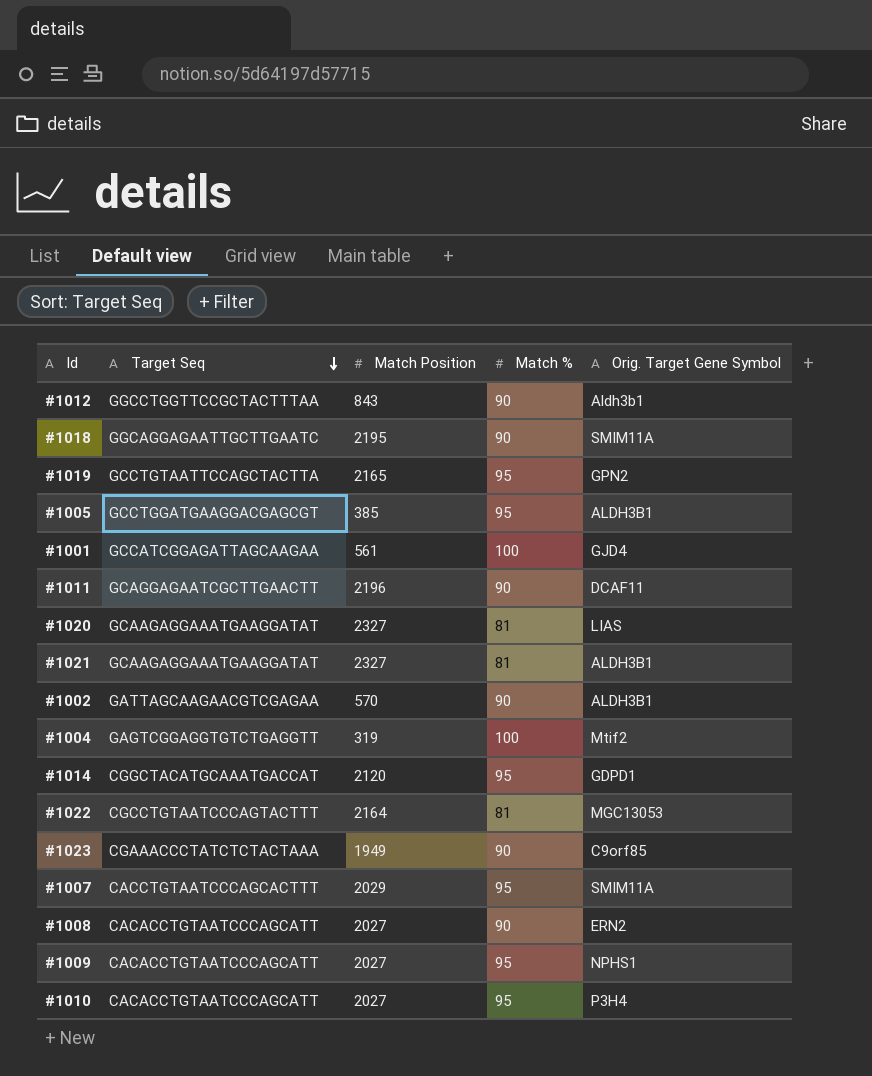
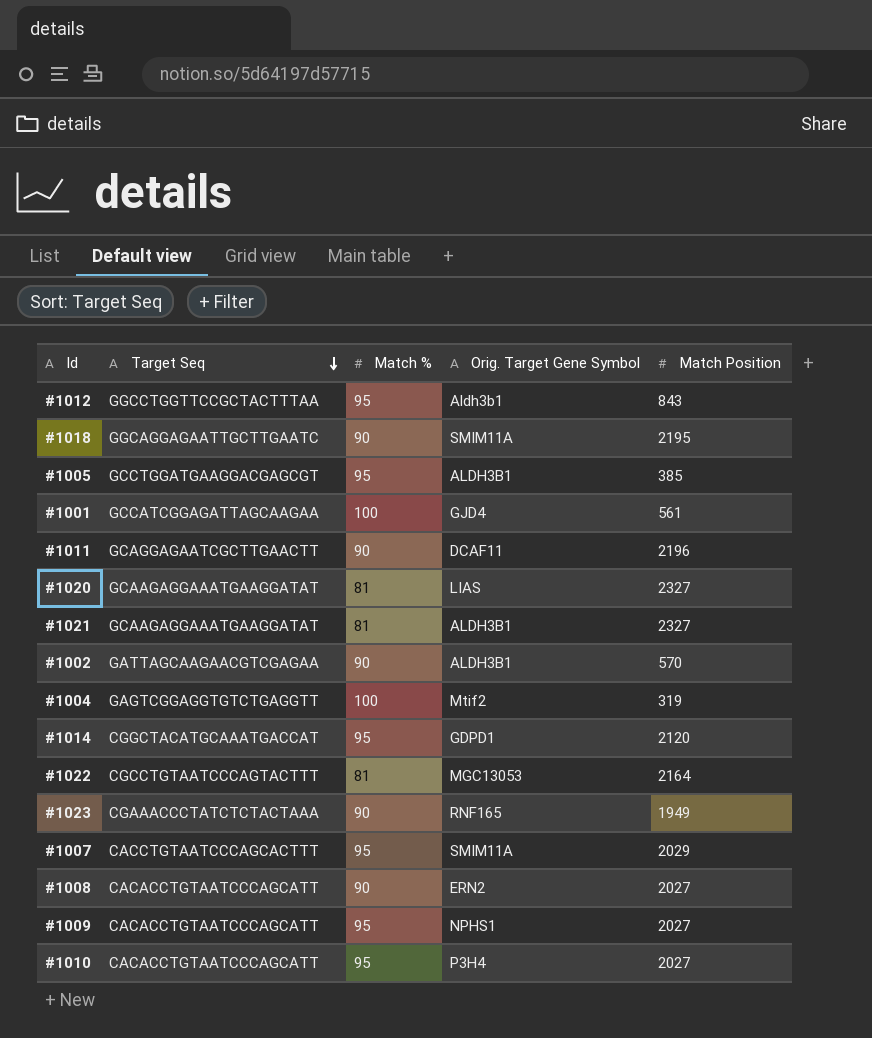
column Match Position | position: 3 -> 5
row #1019: GCCTGTAATTCCAGCTACTTA | 2165 | 95 | GPN2 -> none
#1012 | Match %: 90 -> 95
#1023 | Orig. Target Gene Symbol: C9orf85 -> RNF165

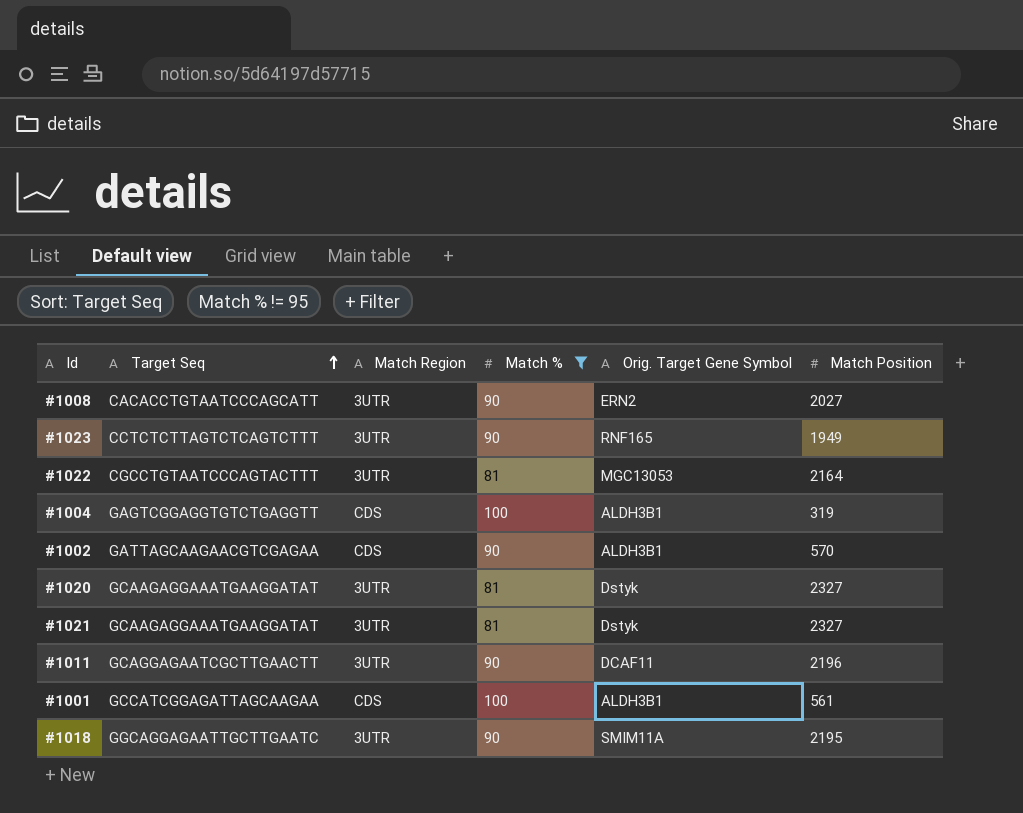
filter: none -> Match % != 95
row order: Target Seq descending -> Target Seq ascending
column Match Region | position: none -> 3
#1023 | Target Seq: CGAAACCCTATCTCTACTAAA -> CCTCTCTTAGTCTCAGTCTTT
#1004 | Orig. Target Gene Symbol: Mtif2 -> ALDH3B1
#1020 | Orig. Target Gene Symbol: LIAS -> Dstyk
#1021 | Orig. Target Gene Symbol: ALDH3B1 -> Dstyk
#1001 | Orig. Target Gene Symbol: GJD4 -> ALDH3B1

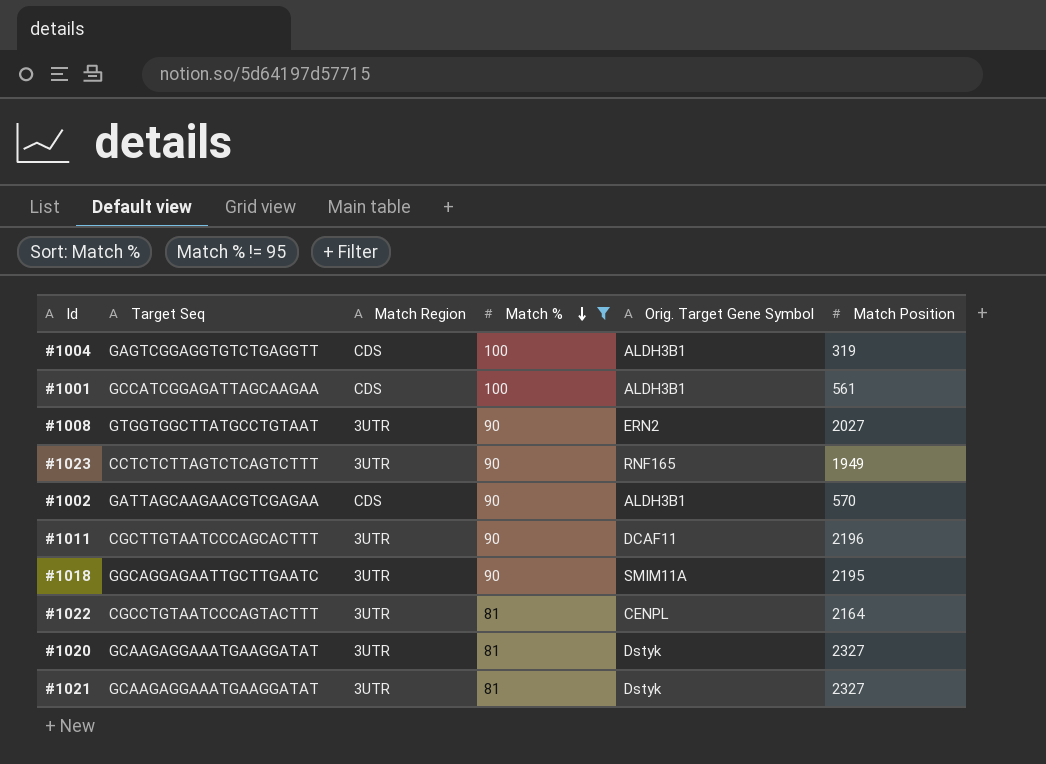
row order: Target Seq ascending -> Match % descending
#1008 | Target Seq: CACACCTGTAATCCCAGCATT -> GTGGTGGCTTATGCCTGTAAT
#1011 | Target Seq: GCAGGAGAATCGCTTGAACTT -> CGCTTGTAATCCCAGCACTTT
#1022 | Orig. Target Gene Symbol: MGC13053 -> CENPL

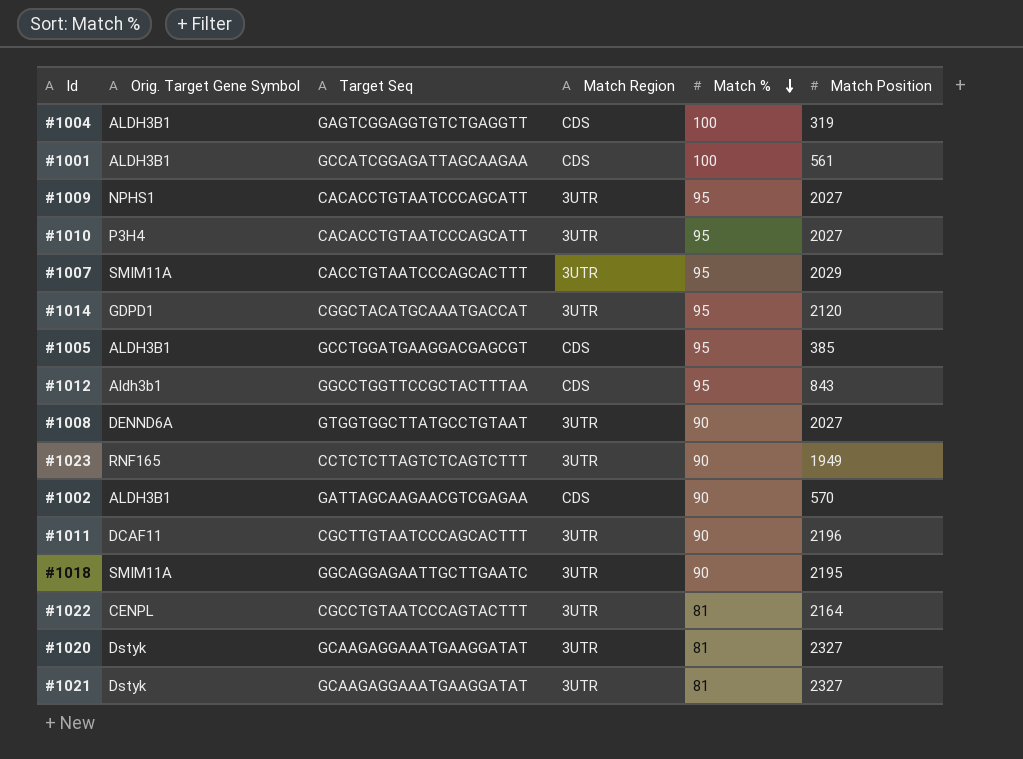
filter: Match % != 95 -> none
column Orig. Target Gene Symbol | position: 5 -> 2
#1008 | Orig. Target Gene Symbol: ERN2 -> DENND6A

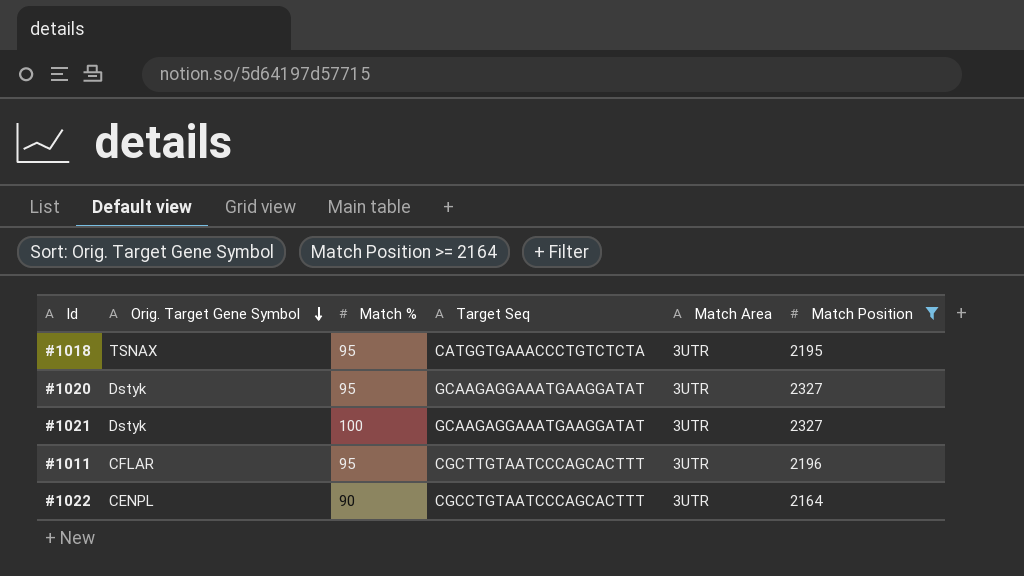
filter: none -> Match Position >= 2164
row order: Match % descending -> Orig. Target Gene Symbol descending
column Match % | position: 5 -> 3
column name: Match Region -> Match Area
#1018 | Orig. Target Gene Symbol: SMIM11A -> TSNAX
#1018 | Match %: 90 -> 95
#1018 | Target Seq: GGCAGGAGAATTGCTTGAATC -> CATGGTGAAACCCTGTCTCTA
#1020 | Match %: 81 -> 95
#1021 | Match %: 81 -> 100
#1011 | Orig. Target Gene Symbol: DCAF11 -> CFLAR
#1011 | Match %: 90 -> 95
#1022 | Match %: 81 -> 90
#1022 | Target Seq: CGCCTGTAATCCCAGTACTTT -> CGCCTGTAATCCCAGCACTTT

